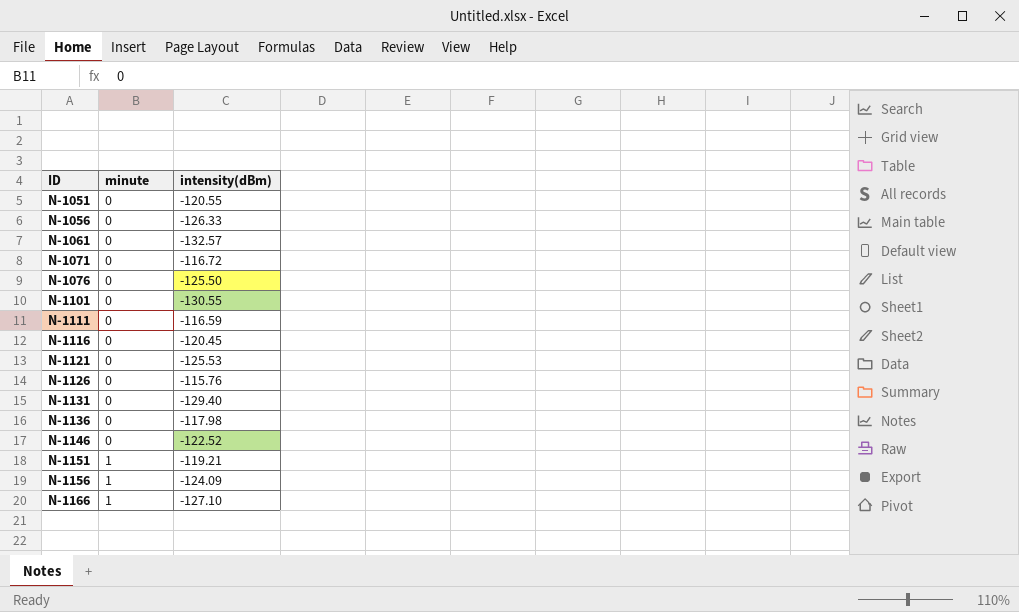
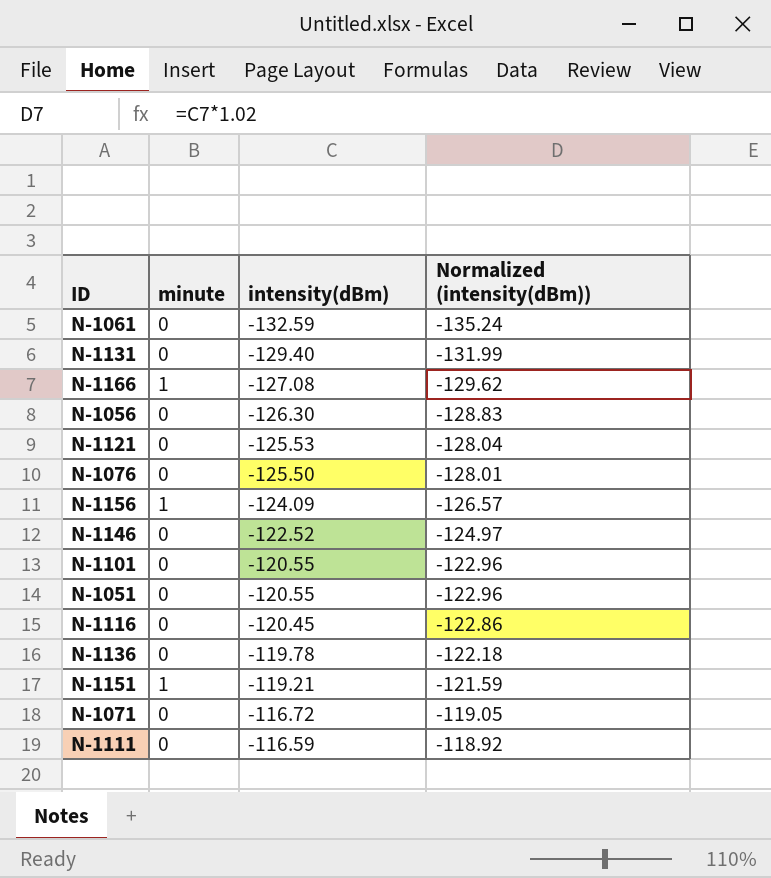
row order: ID ascending -> intensity(dBm) ascending
column Normalized (intensity(dBm)) | formula: none -> [intensity(dBm)] * 1.02
row N-1126: 0 | -115.76 -> none
N-1061 | intensity(dBm): -132.57 -> -132.59
N-1166 | intensity(dBm): -127.10 -> -127.08
N-1056 | intensity(dBm): -126.33 -> -126.30
N-1101 | intensity(dBm): -130.55 -> -120.55
N-1136 | intensity(dBm): -117.98 -> -119.78

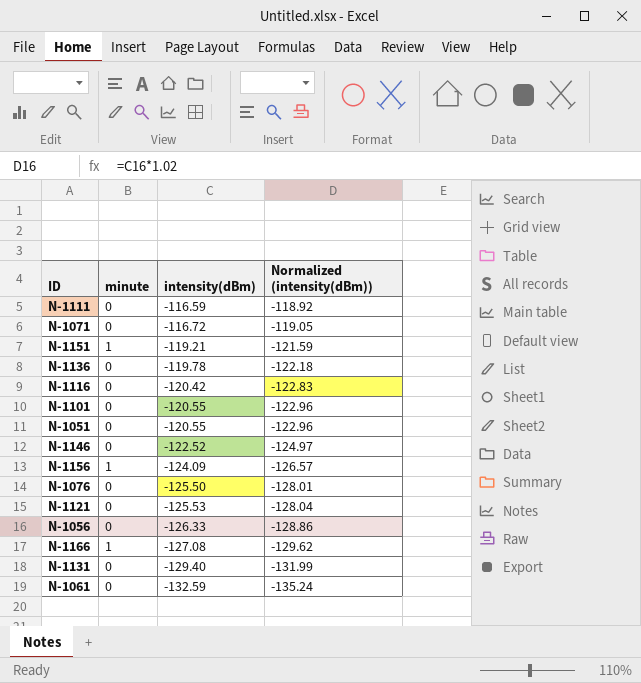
row order: intensity(dBm) ascending -> intensity(dBm) descending
N-1116 | intensity(dBm): -120.45 -> -120.42
N-1116 | Normalized (intensity(dBm)): -122.86 -> -122.83
N-1056 | intensity(dBm): -126.30 -> -126.33
N-1056 | Normalized (intensity(dBm)): -128.83 -> -128.86

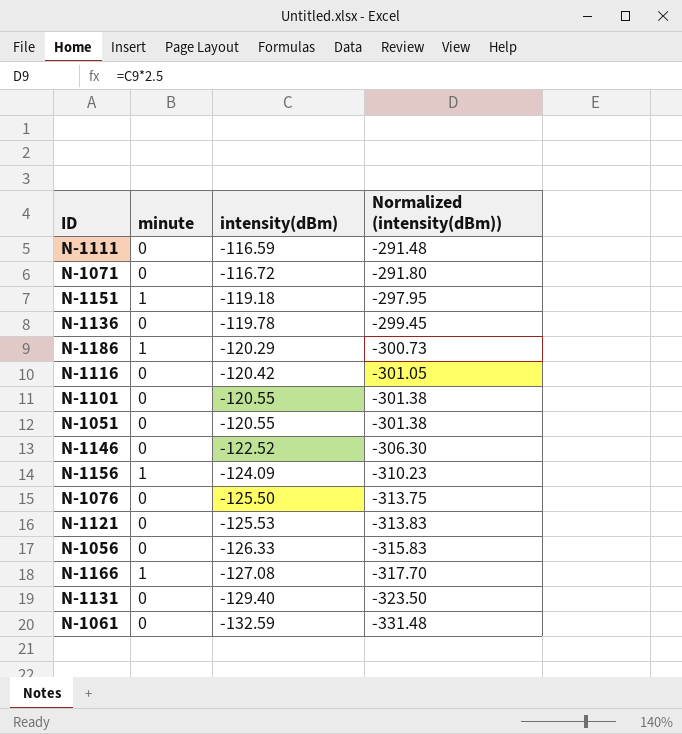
column Normalized (intensity(dBm)) | formula: [intensity(dBm)] * 1.02 -> [intensity(dBm)] * 2.5
N-1151 | intensity(dBm): -119.21 -> -119.18
row N-1186: none -> 1 | -120.29 | -300.73

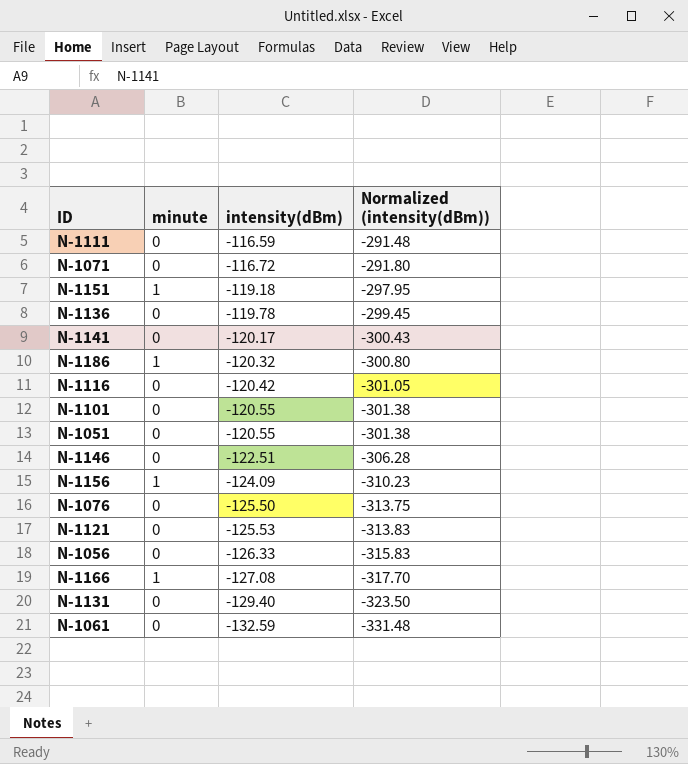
row N-1141: none -> 0 | -120.17 | -300.43
N-1186 | intensity(dBm): -120.29 -> -120.32
N-1186 | Normalized (intensity(dBm)): -300.73 -> -300.80
N-1146 | intensity(dBm): -122.52 -> -122.51
N-1146 | Normalized (intensity(dBm)): -306.30 -> -306.28

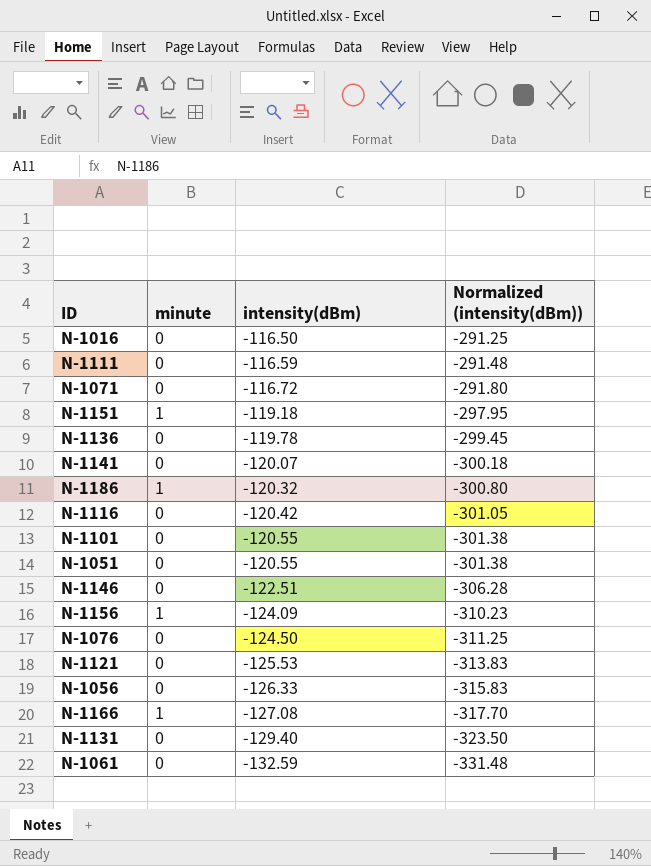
row N-1016: none -> 0 | -116.50 | -291.25
N-1141 | intensity(dBm): -120.17 -> -120.07
N-1141 | Normalized (intensity(dBm)): -300.43 -> -300.18
N-1076 | intensity(dBm): -125.50 -> -124.50
N-1076 | Normalized (intensity(dBm)): -313.75 -> -311.25

